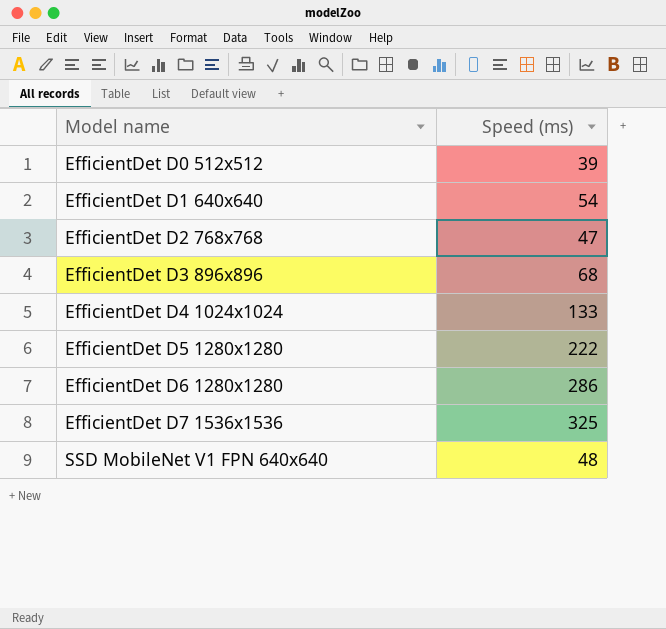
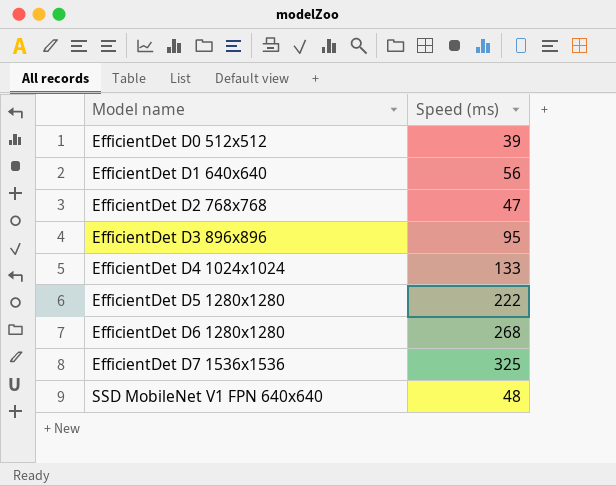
EfficientDet D1 640x640 | Speed (ms): 54 -> 56
EfficientDet D3 896x896 | Speed (ms): 68 -> 95
EfficientDet D6 1280x1280 | Speed (ms): 286 -> 268

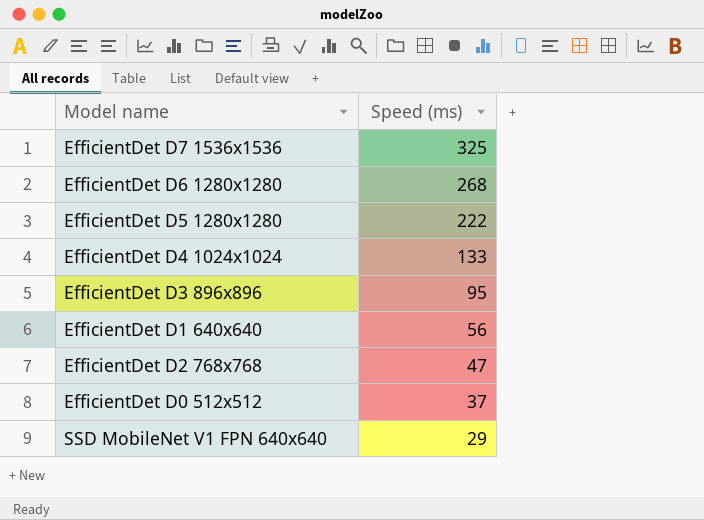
row order: Model name ascending -> Speed (ms) descending
EfficientDet D0 512x512 | Speed (ms): 39 -> 37
SSD MobileNet V1 FPN 640x640 | Speed (ms): 48 -> 29

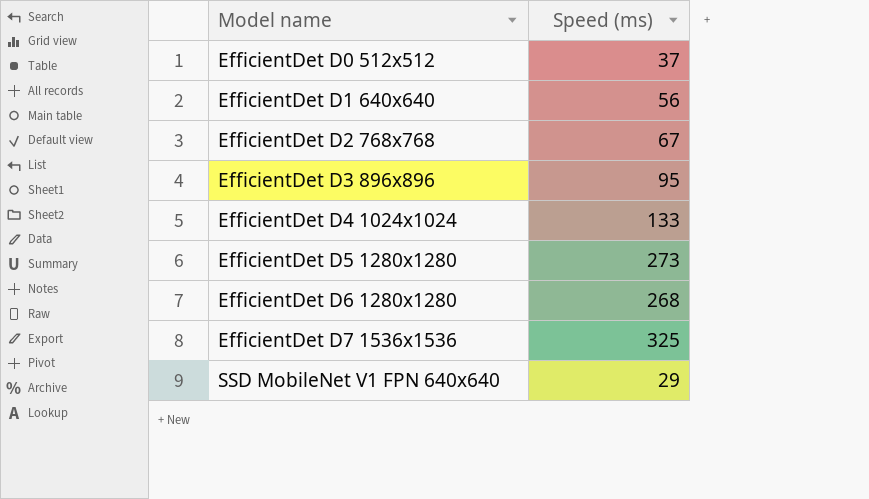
row order: Speed (ms) descending -> Model name ascending
EfficientDet D2 768x768 | Speed (ms): 47 -> 67
EfficientDet D5 1280x1280 | Speed (ms): 222 -> 273

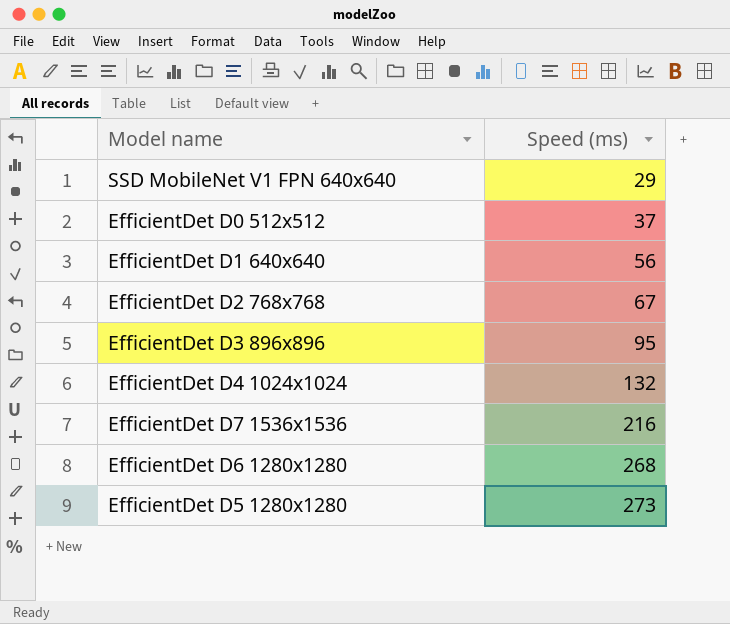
row order: Model name ascending -> Speed (ms) ascending
EfficientDet D4 1024x1024 | Speed (ms): 133 -> 132
EfficientDet D7 1536x1536 | Speed (ms): 325 -> 216

